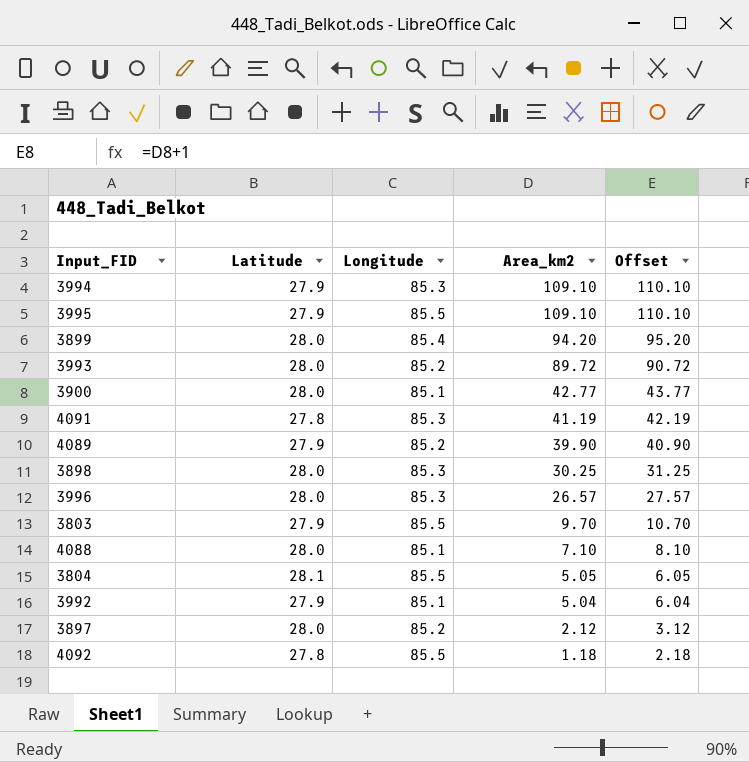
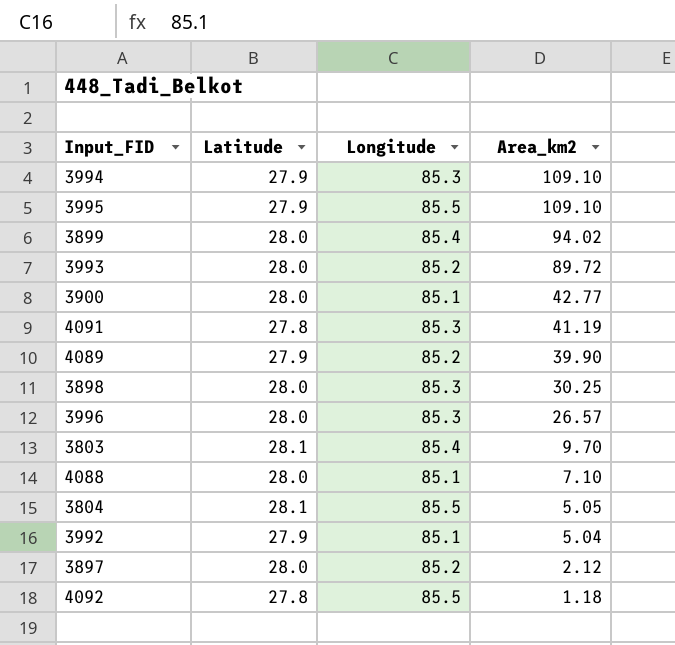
column Offset | formula: [Area_km2] + 1 -> none
3899 | Area_km2: 94.20 -> 94.02
3803 | Latitude: 27.9 -> 28.1
3803 | Longitude: 85.5 -> 85.4

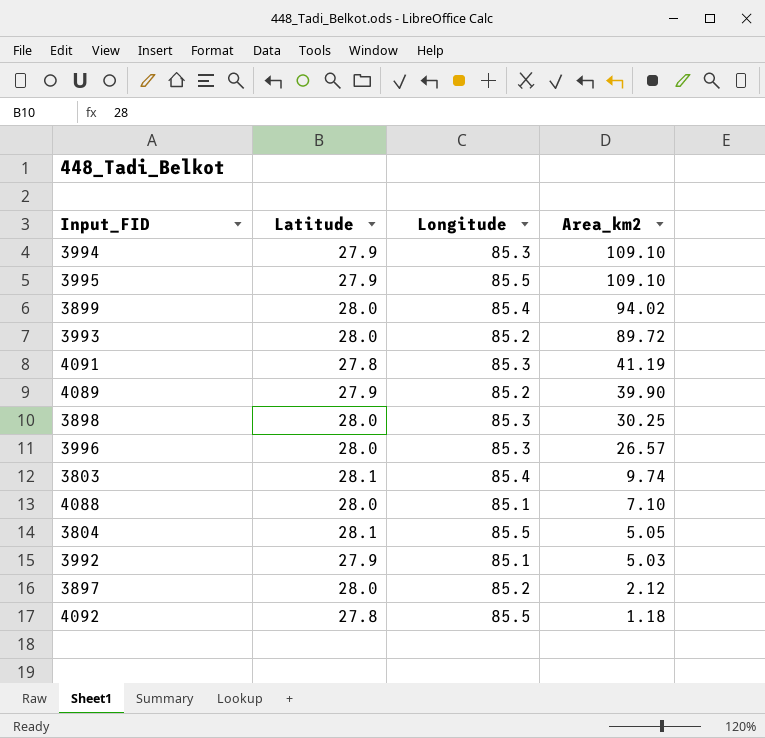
row 3900: 28.0 | 85.1 | 42.77 -> none
3803 | Area_km2: 9.70 -> 9.74
3992 | Area_km2: 5.04 -> 5.03

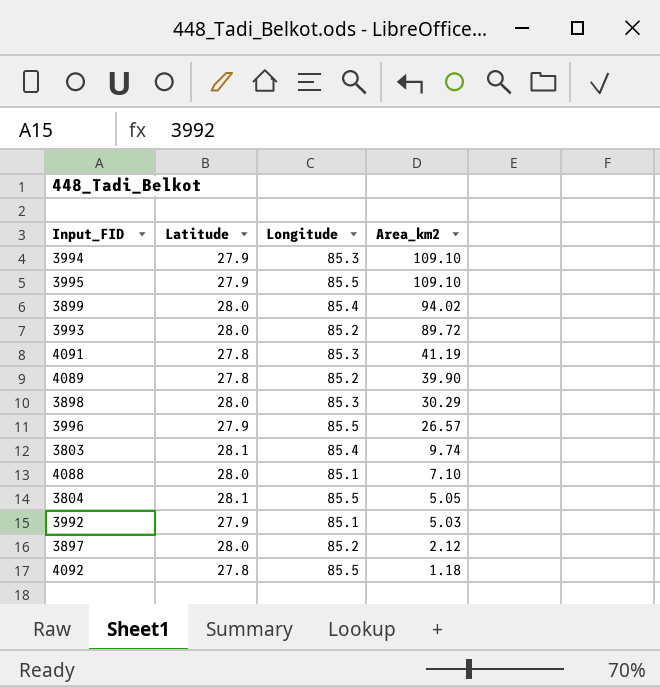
4089 | Latitude: 27.9 -> 27.8
3898 | Area_km2: 30.25 -> 30.29
3996 | Latitude: 28.0 -> 27.9
3996 | Longitude: 85.3 -> 85.5

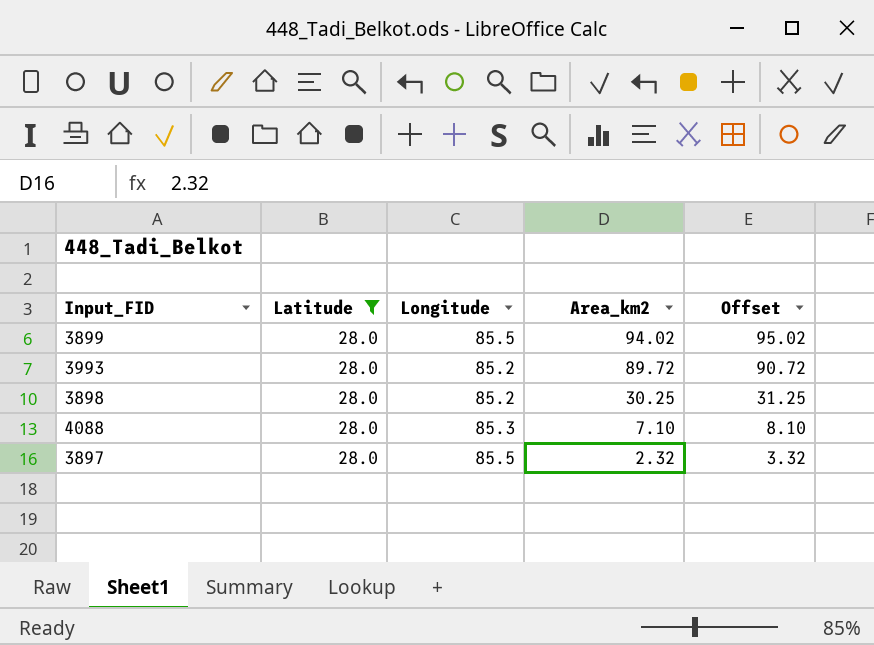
filter: none -> Latitude = 28.0
column Offset | formula: none -> [Area_km2] + 1
3899 | Longitude: 85.4 -> 85.5
3898 | Longitude: 85.3 -> 85.2
3898 | Area_km2: 30.29 -> 30.25
4088 | Longitude: 85.1 -> 85.3
3897 | Longitude: 85.2 -> 85.5
3897 | Area_km2: 2.12 -> 2.32

